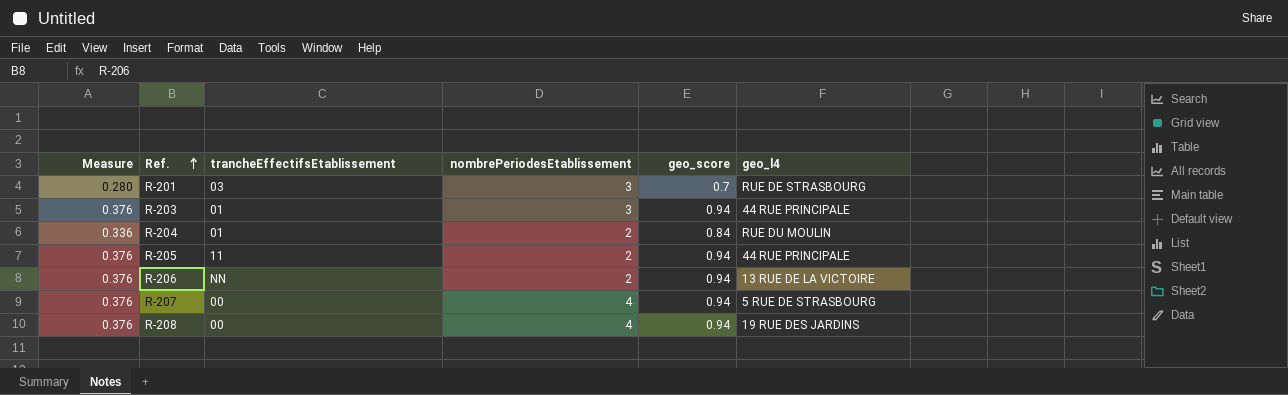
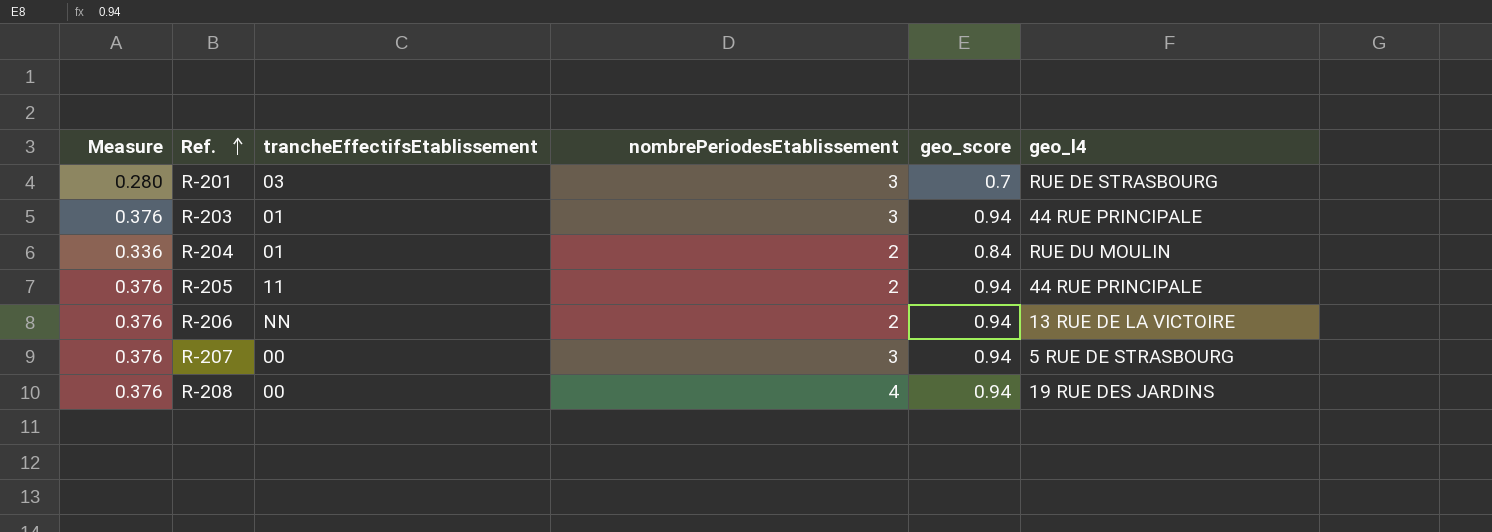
R-207 | nombrePeriodesEtablissement: 4 -> 3

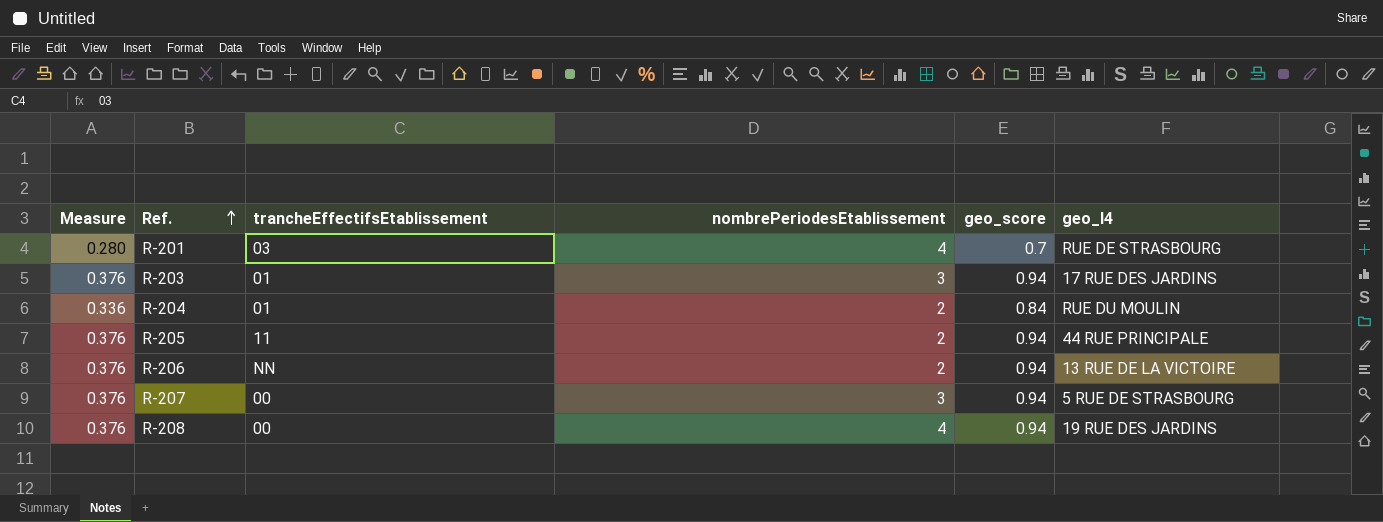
R-201 | nombrePeriodesEtablissement: 3 -> 4
R-203 | geo_l4: 44 RUE PRINCIPALE -> 17 RUE DES JARDINS

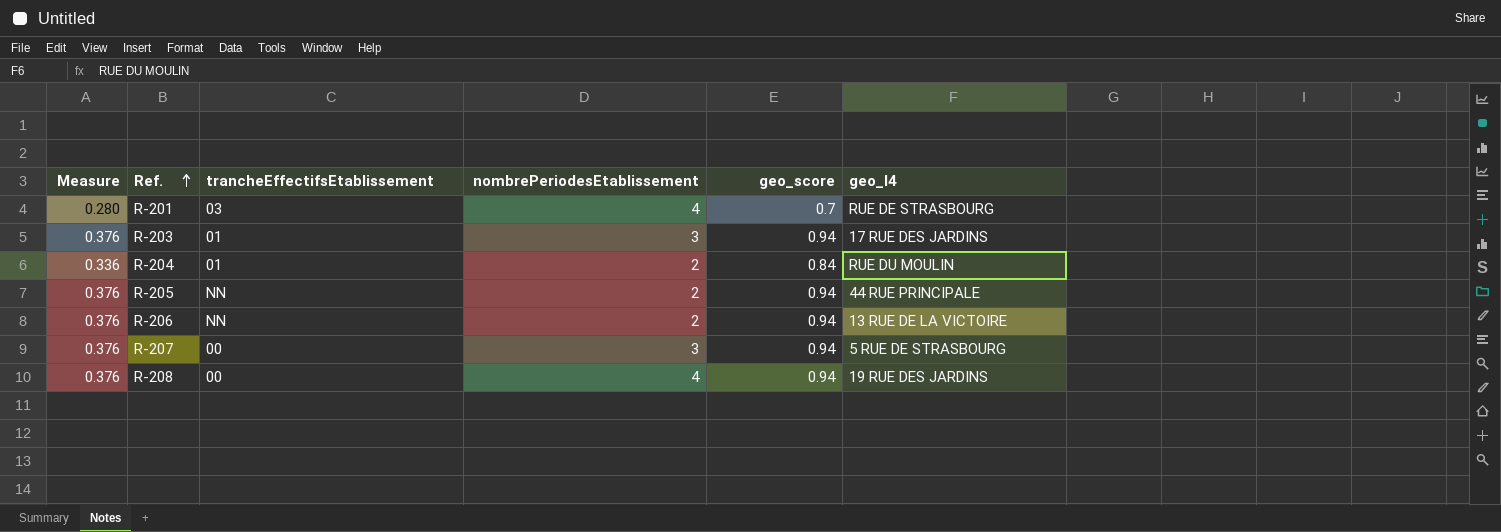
R-205 | trancheEffectifsEtablissement: 11 -> NN

